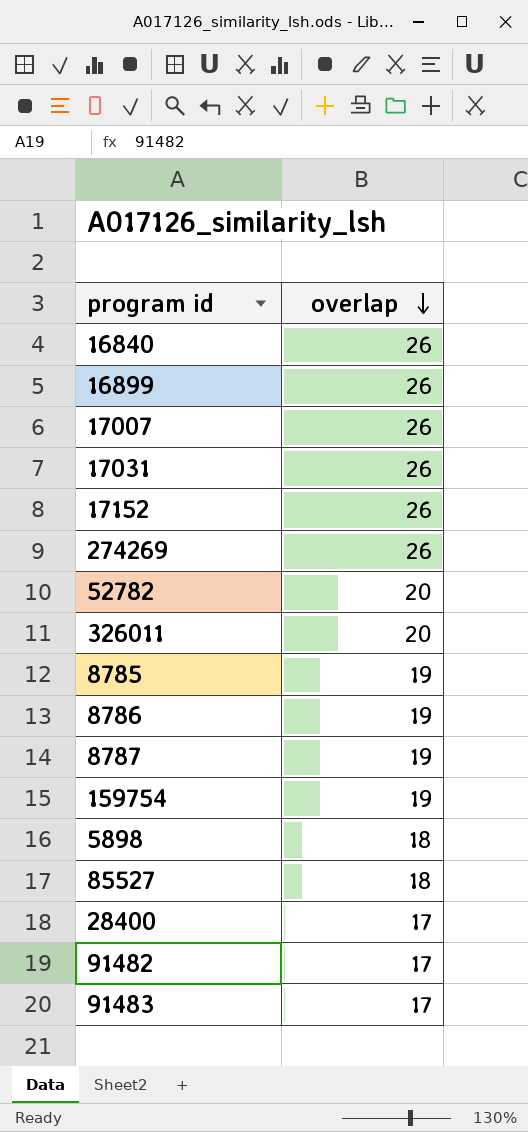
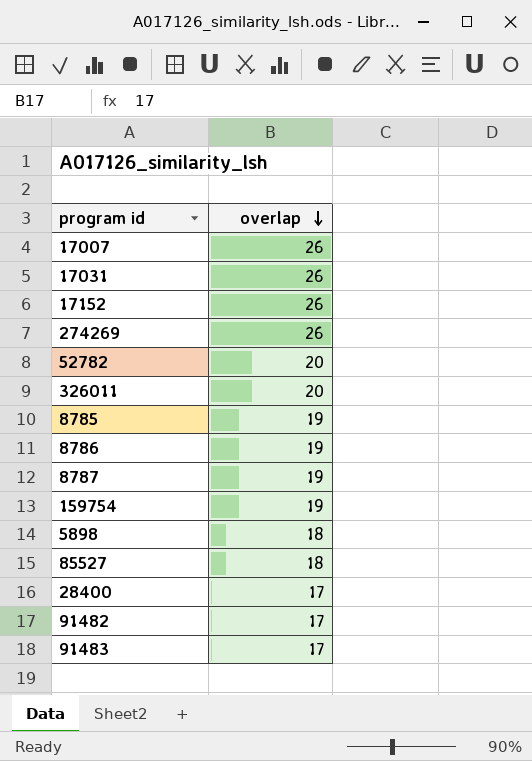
row 16840: 26 -> none
row 16899: 26 -> none

